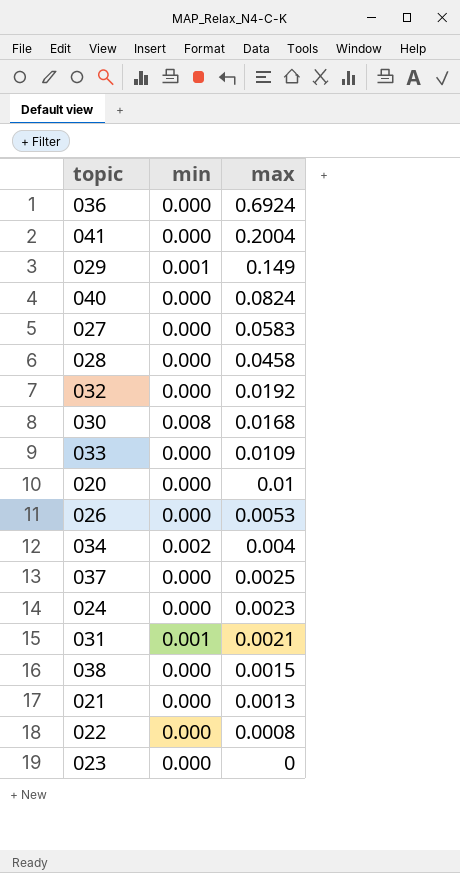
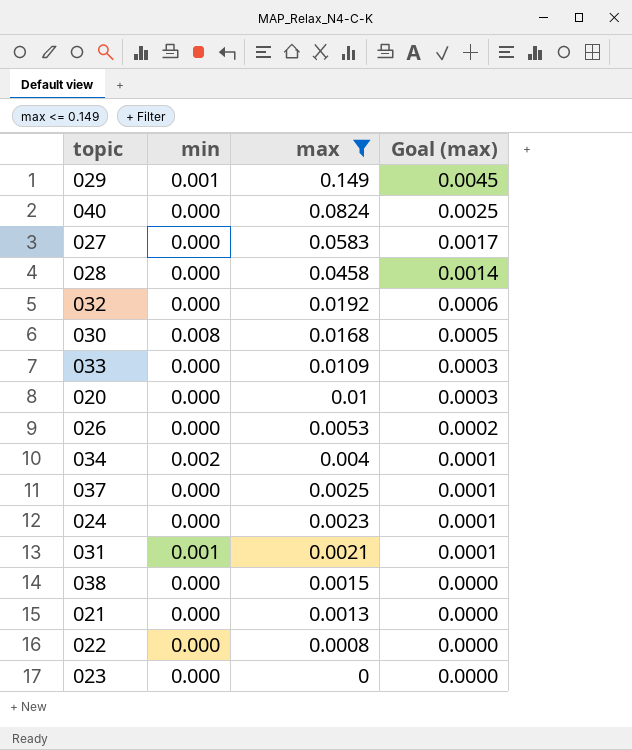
filter: none -> max <= 0.149
column Goal (max) | formula: none -> [max] * 0.03

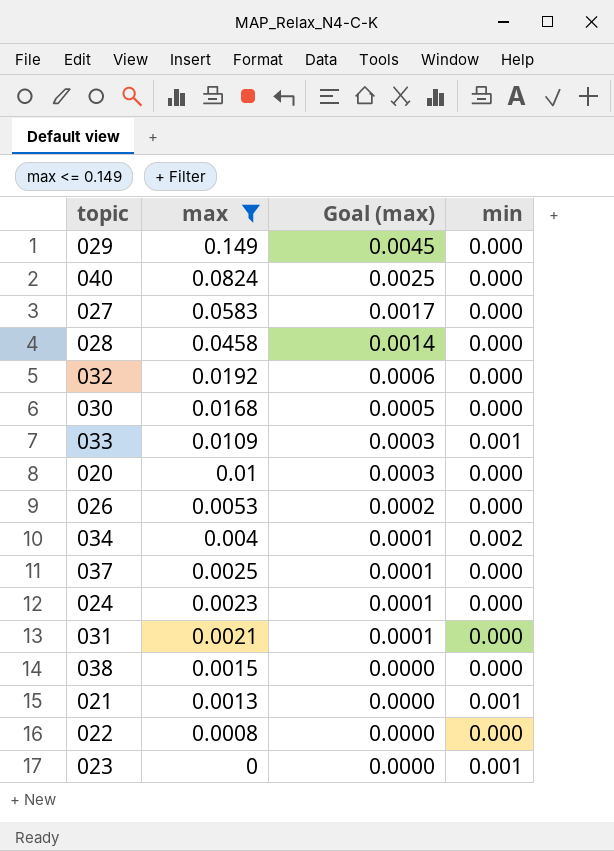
column min | position: 2 -> 4
029 | min: 0.001 -> 0.000
030 | min: 0.008 -> 0.000
033 | min: 0.000 -> 0.001
031 | min: 0.001 -> 0.000
021 | min: 0.000 -> 0.001
023 | min: 0.000 -> 0.001

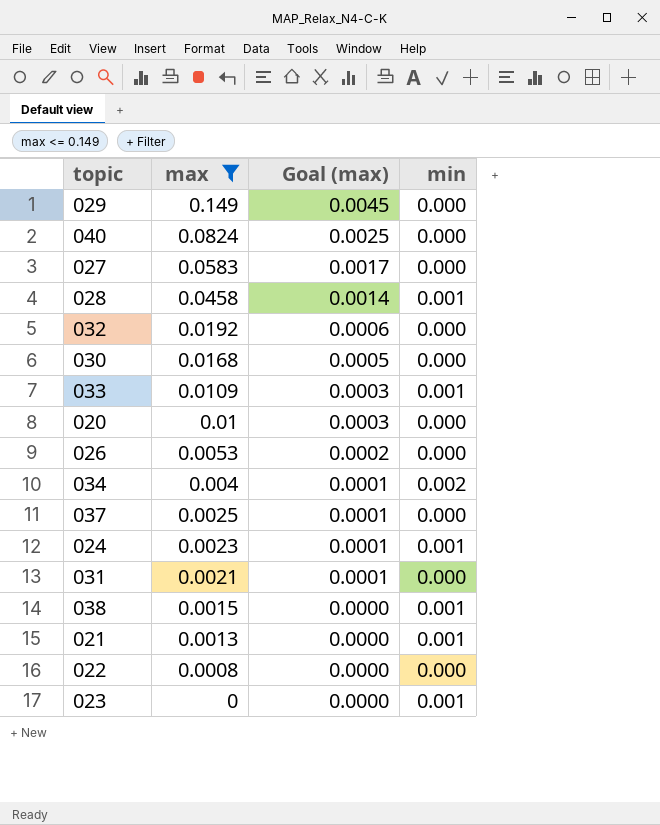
028 | min: 0.000 -> 0.001
024 | min: 0.000 -> 0.001
038 | min: 0.000 -> 0.001

